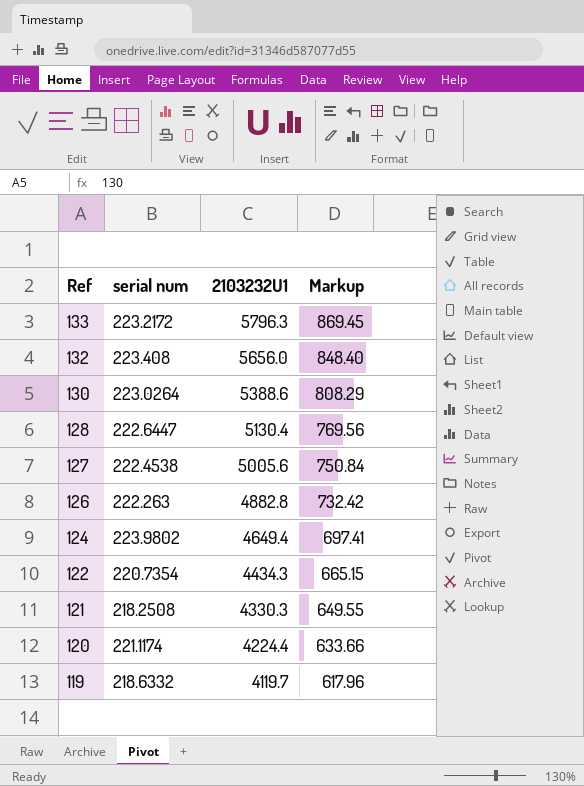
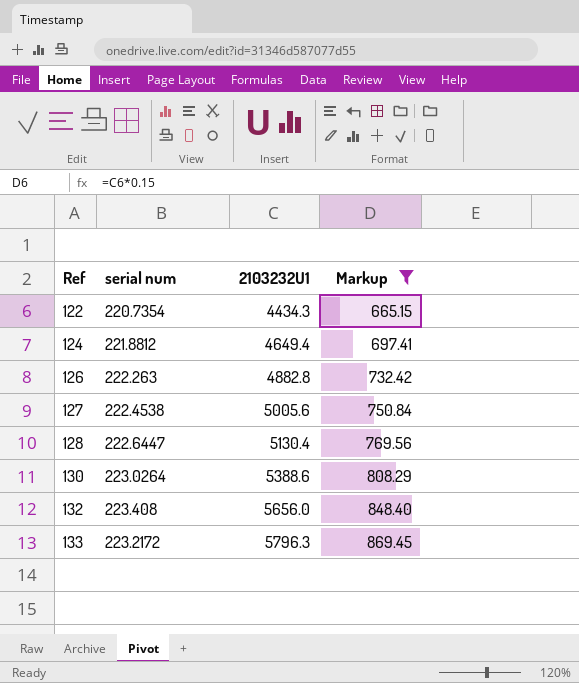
filter: none -> Markup >= 665.15
row order: Ref descending -> Ref ascending
124 | serial num: 223.9802 -> 221.8812

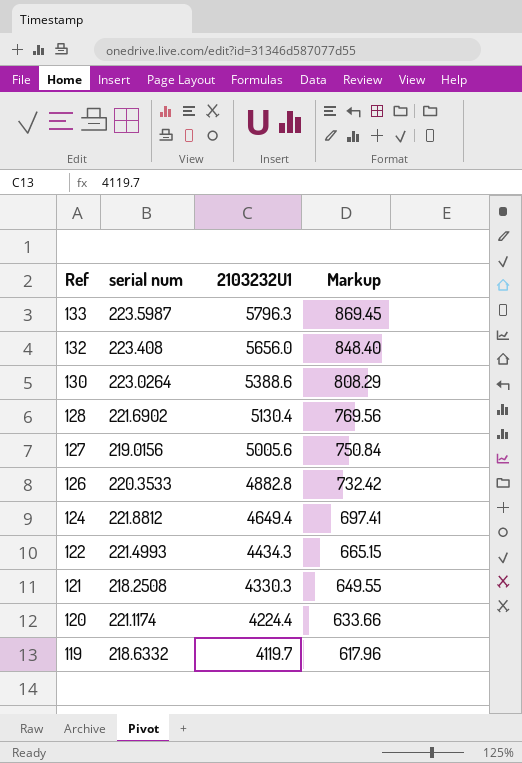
filter: Markup >= 665.15 -> none
row order: Ref ascending -> Ref descending
133 | serial num: 223.2172 -> 223.5987
128 | serial num: 222.6447 -> 221.6902
127 | serial num: 222.4538 -> 219.0156
126 | serial num: 222.263 -> 220.3533
122 | serial num: 220.7354 -> 221.4993

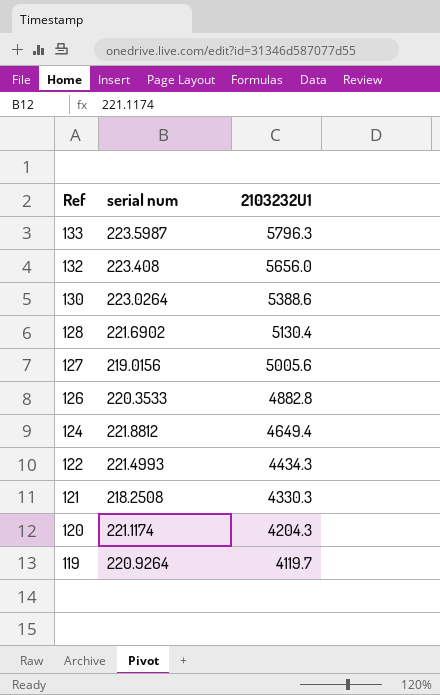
column Markup | formula: [2103232U1] * 0.15 -> none
120 | 2103232U1: 4224.4 -> 4204.3
119 | serial num: 218.6332 -> 220.9264

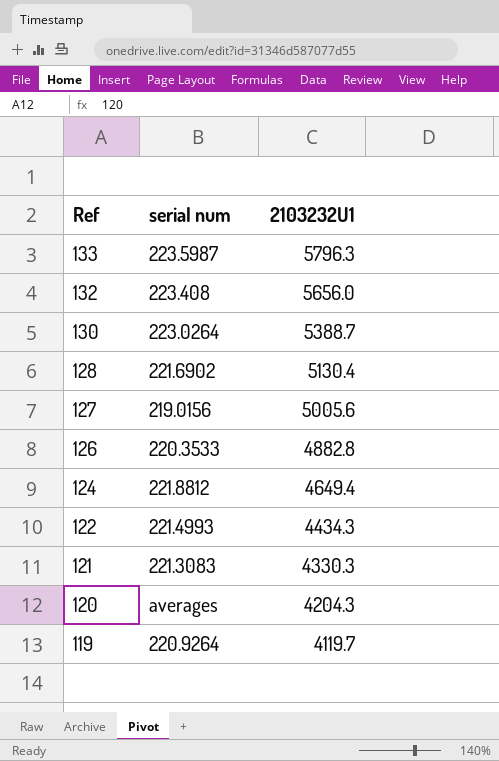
130 | 2103232U1: 5388.6 -> 5388.7
121 | serial num: 218.2508 -> 221.3083
120 | serial num: 221.1174 -> averages

